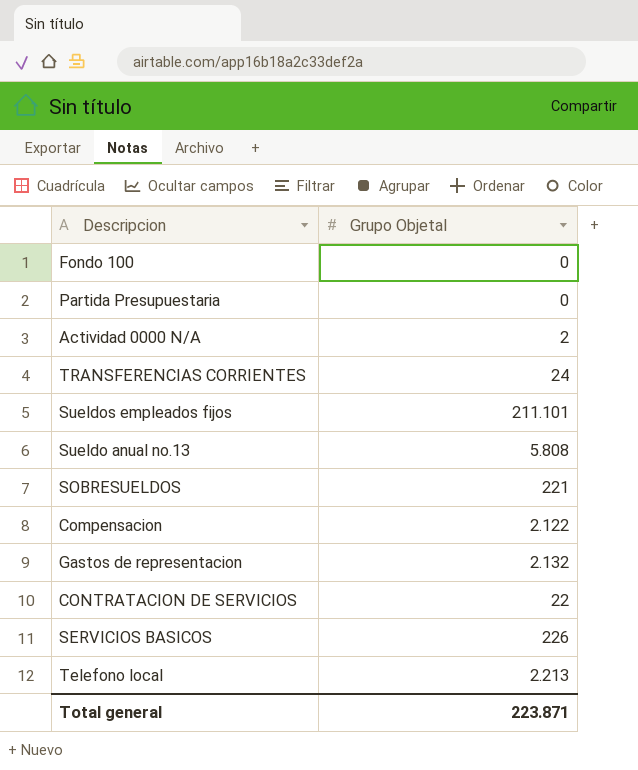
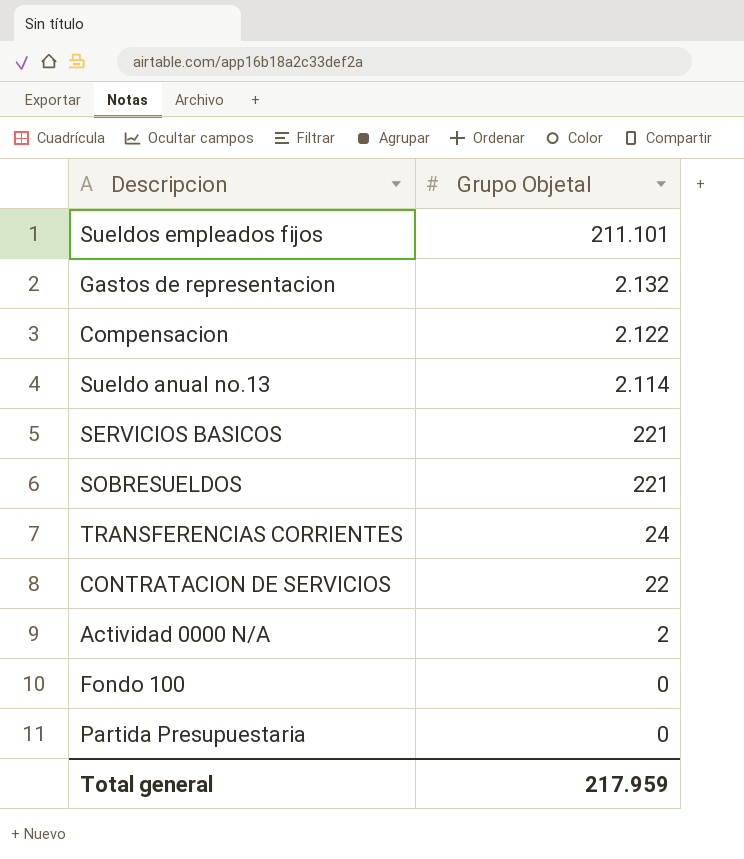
row order: none -> Grupo Objetal descending
row Telefono local: 2.213 -> none
Sueldo anual no.13 | Grupo Objetal: 5.808 -> 2.114
SERVICIOS BASICOS | Grupo Objetal: 226 -> 221
Total general | Grupo Objetal: 223.871 -> 217.959

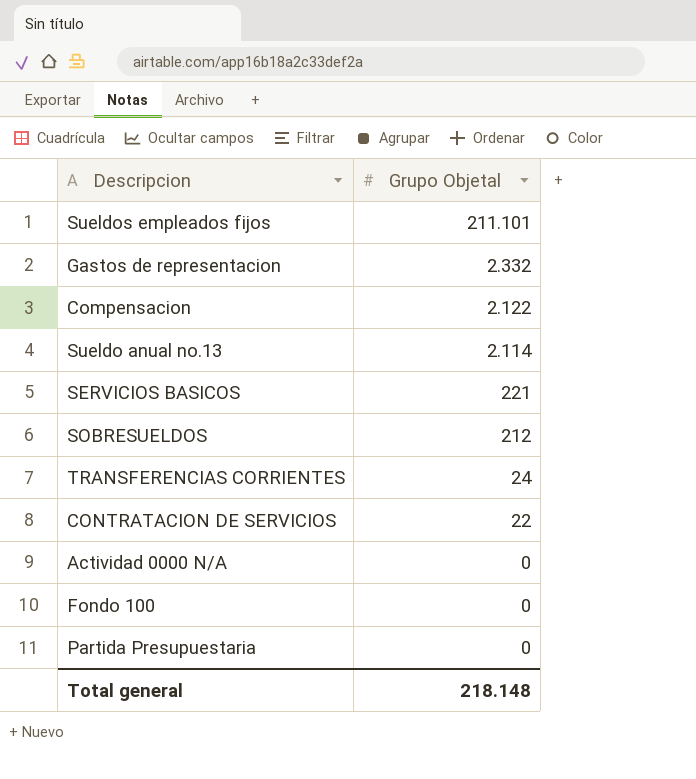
Gastos de representacion | Grupo Objetal: 2.132 -> 2.332
SOBRESUELDOS | Grupo Objetal: 221 -> 212
Actividad 0000 N/A | Grupo Objetal: 2 -> 0
Total general | Grupo Objetal: 217.959 -> 218.148

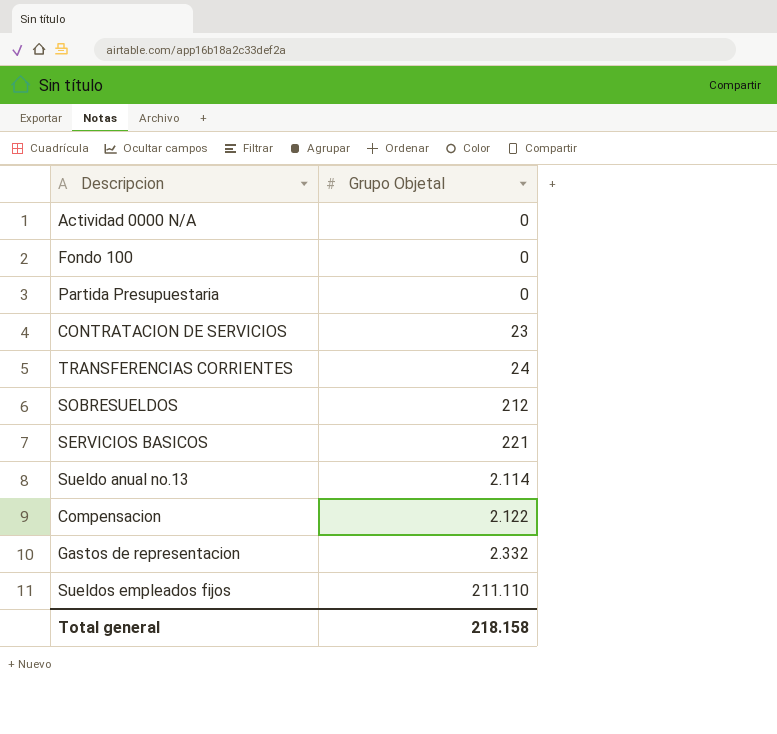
row order: Grupo Objetal descending -> Grupo Objetal ascending
CONTRATACION DE SERVICIOS | Grupo Objetal: 22 -> 23
Sueldos empleados fijos | Grupo Objetal: 211.101 -> 211.110
Total general | Grupo Objetal: 218.148 -> 218.158

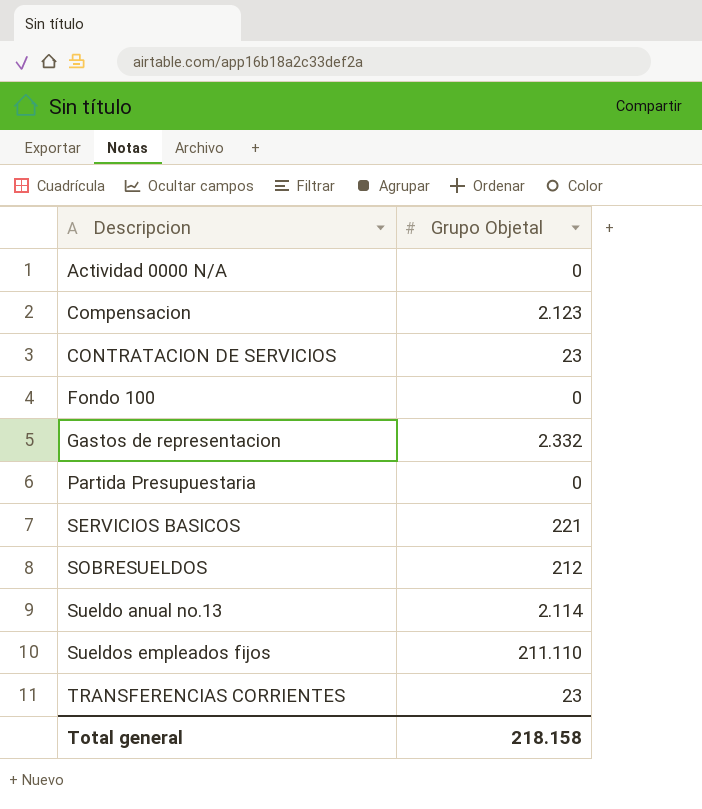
row order: Grupo Objetal ascending -> Descripcion ascending
Compensacion | Grupo Objetal: 2.122 -> 2.123
TRANSFERENCIAS CORRIENTES | Grupo Objetal: 24 -> 23

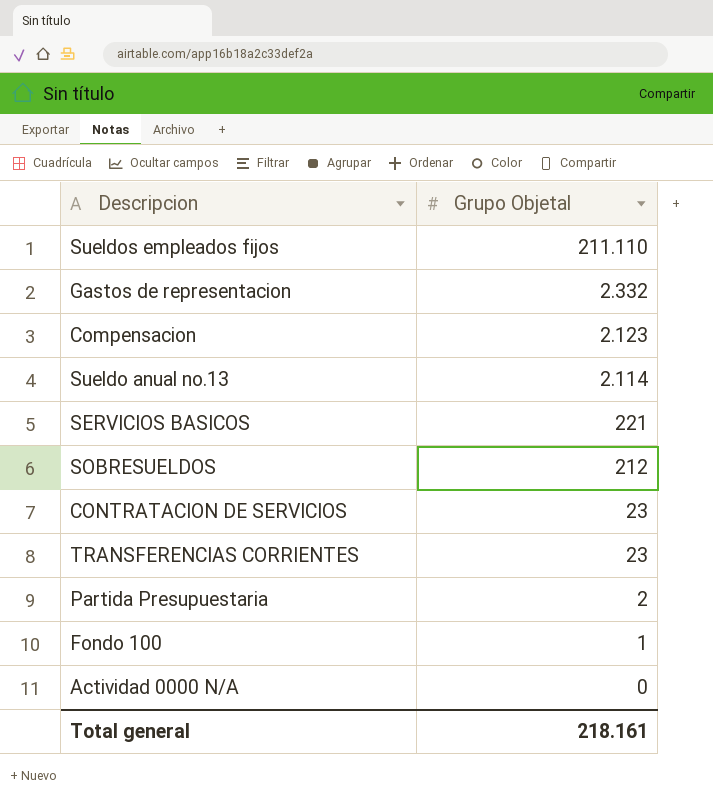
row order: Descripcion ascending -> Grupo Objetal descending
Partida Presupuestaria | Grupo Objetal: 0 -> 2
Fondo 100 | Grupo Objetal: 0 -> 1
Total general | Grupo Objetal: 218.158 -> 218.161

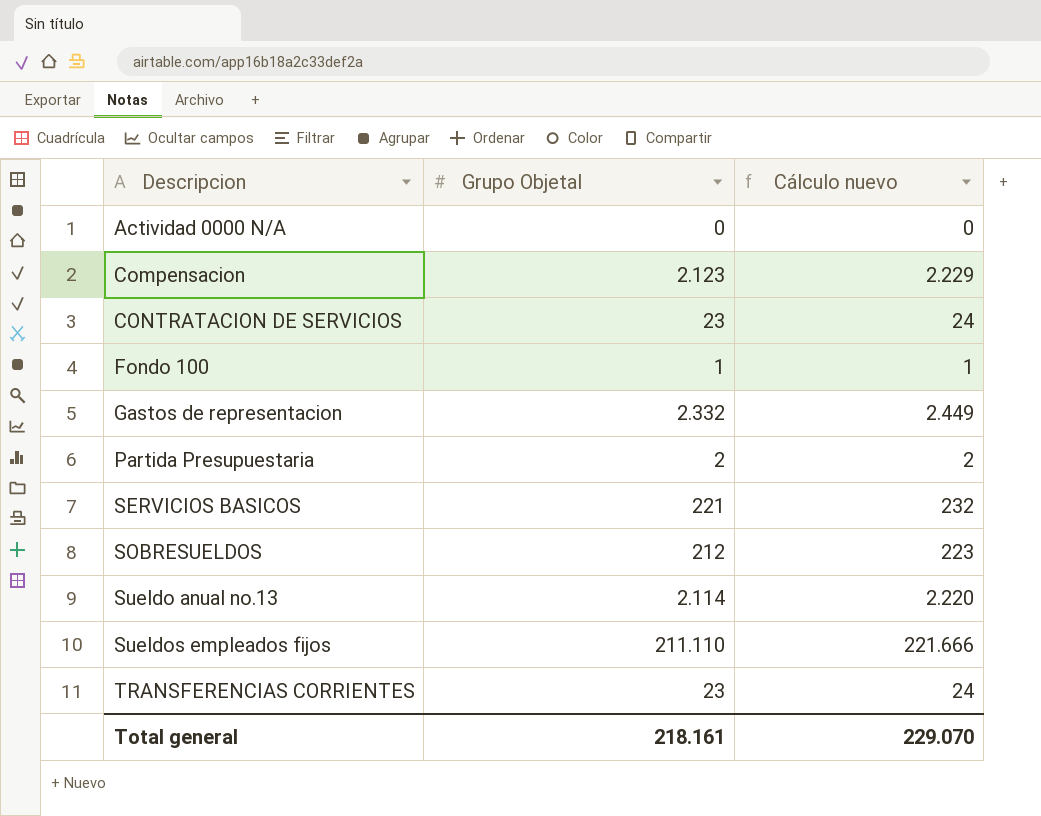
row order: Grupo Objetal descending -> Descripcion ascending
column Cálculo nuevo | formula: none -> [Grupo Objetal] * 1,05

